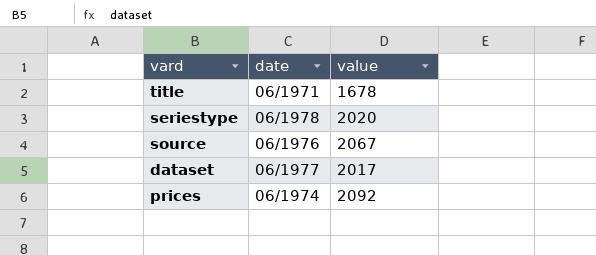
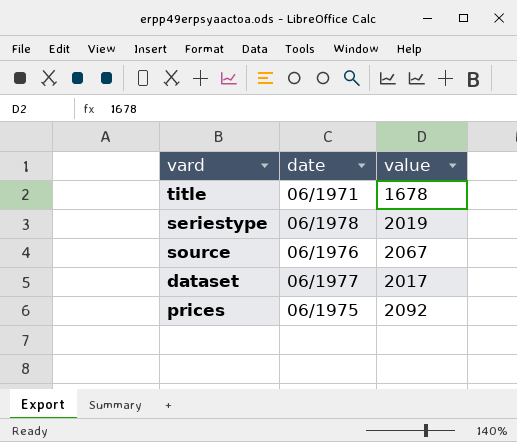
seriestype | value: 2020 -> 2019
prices | date: 06/1974 -> 06/1975

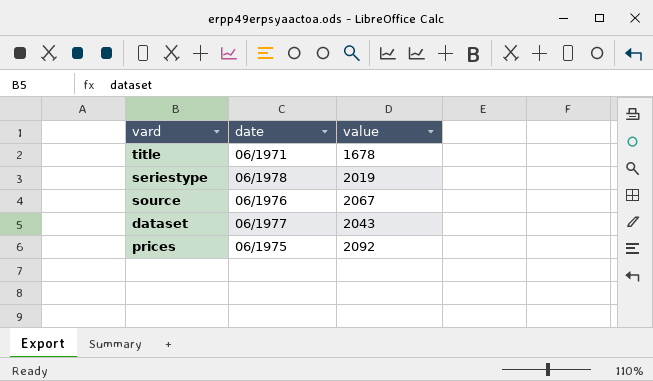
dataset | value: 2017 -> 2043

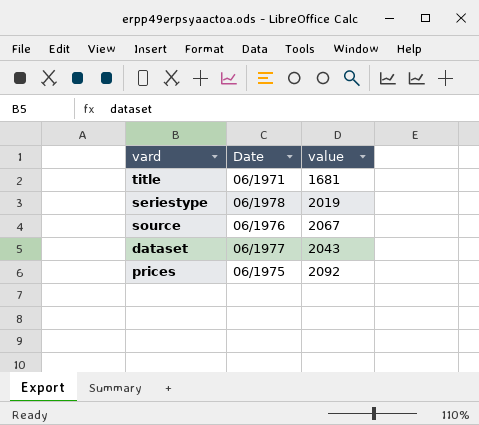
column name: date -> Date
title | value: 1678 -> 1681

